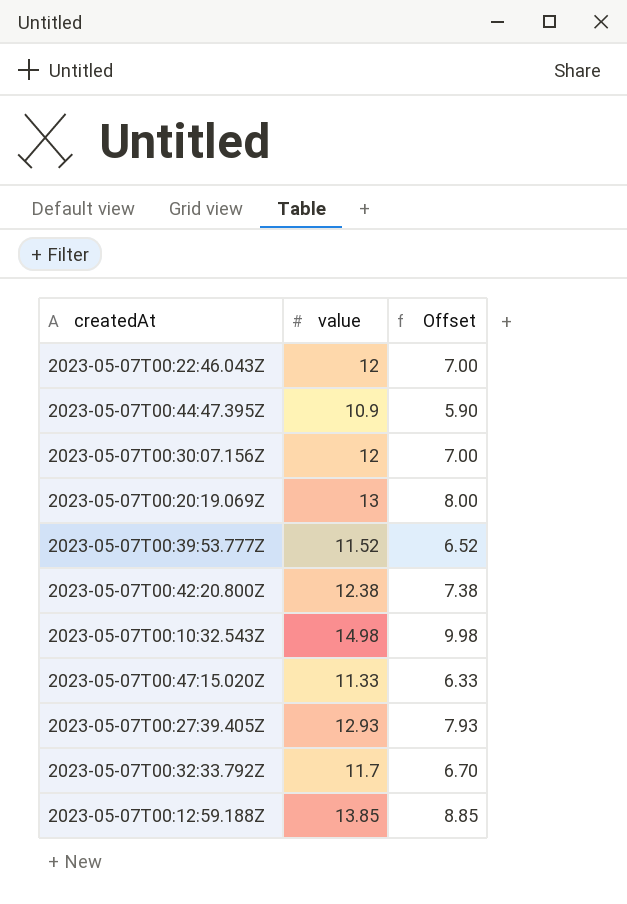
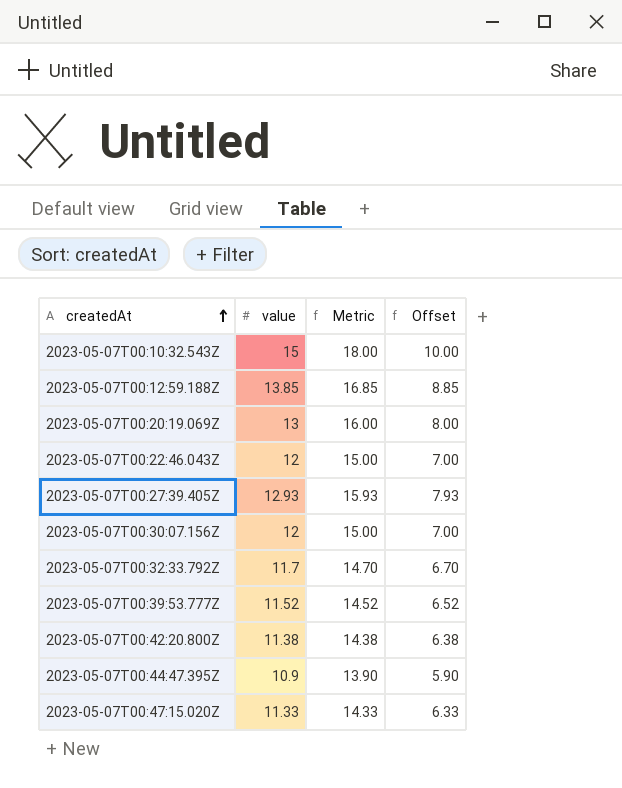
row order: none -> createdAt ascending
column Metric | formula: none -> [value] + 3
2023-05-07T00:10:32.543Z | value: 14.98 -> 15
2023-05-07T00:10:32.543Z | Offset: 9.98 -> 10.00
2023-05-07T00:42:20.800Z | value: 12.38 -> 11.38
2023-05-07T00:42:20.800Z | Offset: 7.38 -> 6.38

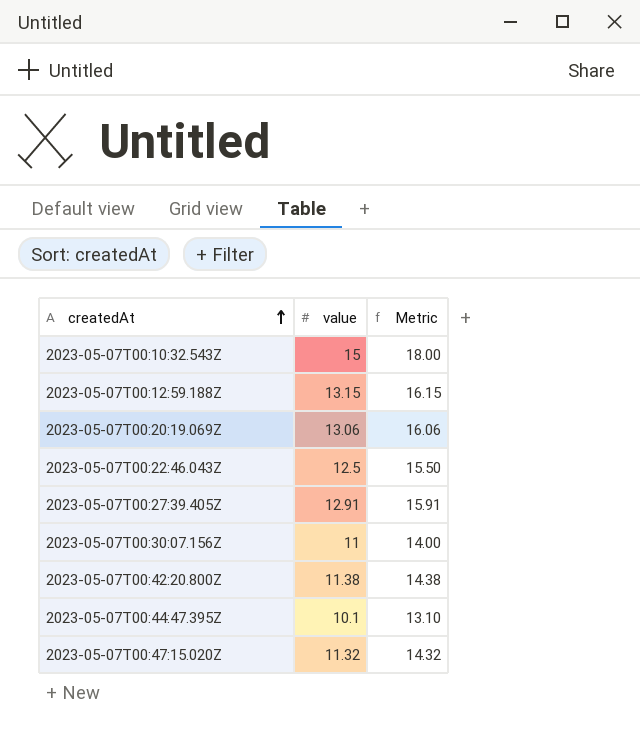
column Offset | formula: [value] - 5 -> none
row 2023-05-07T00:32:33.792Z: 11.7 | 14.70 | 6.70 -> none
row 2023-05-07T00:39:53.777Z: 11.52 | 14.52 | 6.52 -> none
2023-05-07T00:12:59.188Z | value: 13.85 -> 13.15
2023-05-07T00:12:59.188Z | Metric: 16.85 -> 16.15
2023-05-07T00:20:19.069Z | value: 13 -> 13.06
2023-05-07T00:20:19.069Z | Metric: 16.00 -> 16.06
2023-05-07T00:22:46.043Z | value: 12 -> 12.5
2023-05-07T00:22:46.043Z | Metric: 15.00 -> 15.50
2023-05-07T00:27:39.405Z | value: 12.93 -> 12.91
2023-05-07T00:27:39.405Z | Metric: 15.93 -> 15.91
2023-05-07T00:30:07.156Z | value: 12 -> 11
2023-05-07T00:30:07.156Z | Metric: 15.00 -> 14.00
2023-05-07T00:44:47.395Z | value: 10.9 -> 10.1
2023-05-07T00:44:47.395Z | Metric: 13.90 -> 13.10
2023-05-07T00:47:15.020Z | value: 11.33 -> 11.32
2023-05-07T00:47:15.020Z | Metric: 14.33 -> 14.32

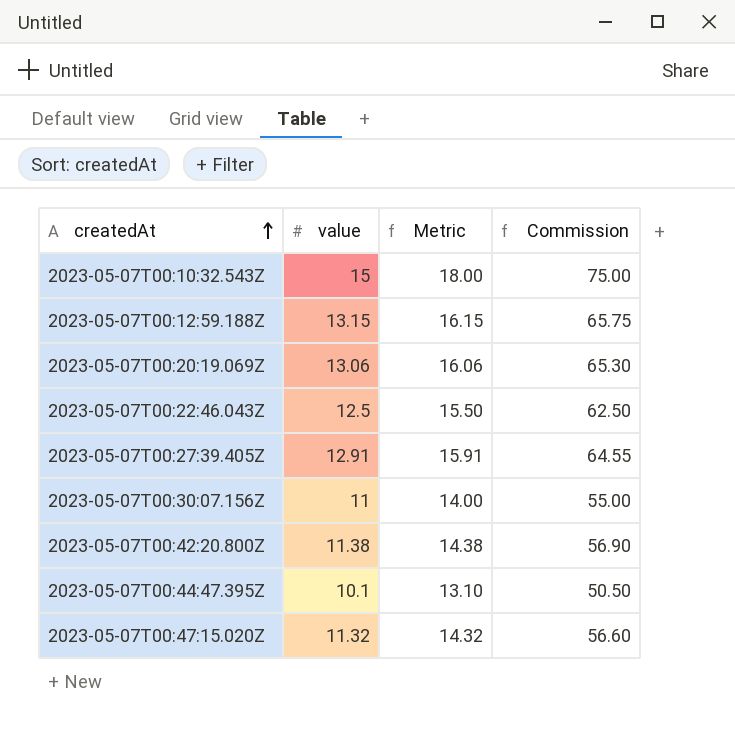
column Commission | formula: none -> [value] * 5

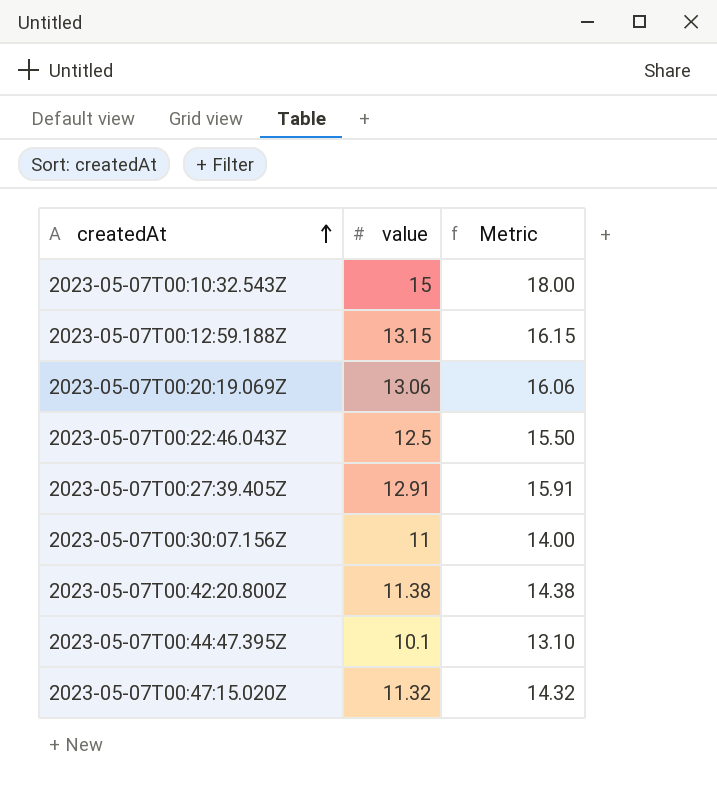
column Commission | formula: [value] * 5 -> none

